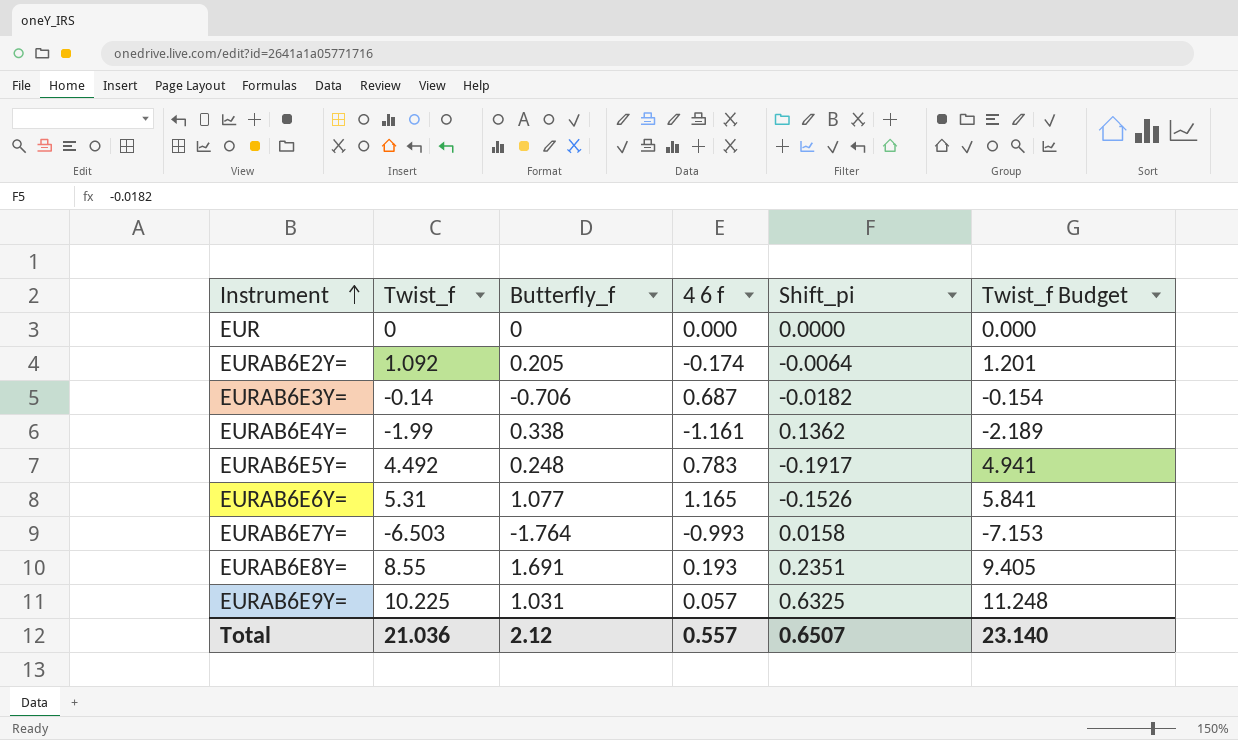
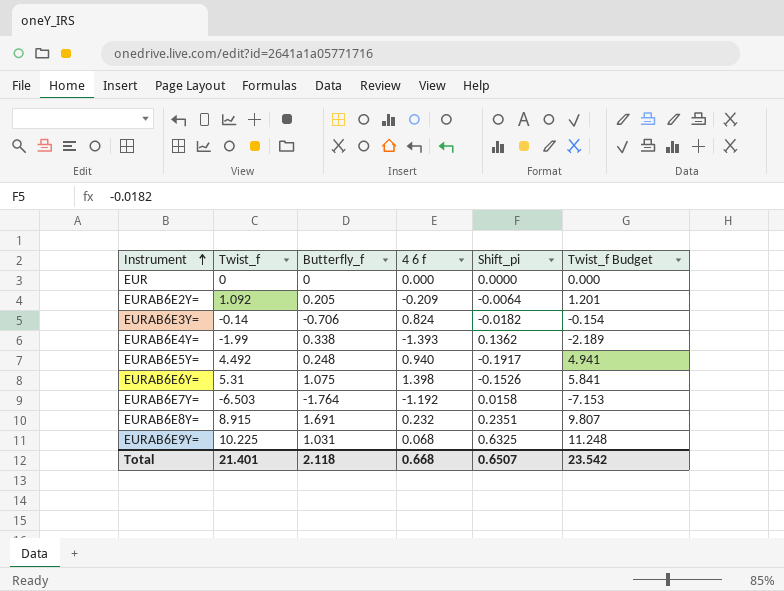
EURAB6E2Y= | 4 6 f: -0.174 -> -0.209
EURAB6E3Y= | 4 6 f: 0.687 -> 0.824
EURAB6E4Y= | 4 6 f: -1.161 -> -1.393
EURAB6E5Y= | 4 6 f: 0.783 -> 0.940
EURAB6E6Y= | Butterfly_f: 1.077 -> 1.075
EURAB6E6Y= | 4 6 f: 1.165 -> 1.398
EURAB6E7Y= | 4 6 f: -0.993 -> -1.192
EURAB6E8Y= | Twist_f: 8.55 -> 8.915
EURAB6E8Y= | 4 6 f: 0.193 -> 0.232
EURAB6E8Y= | Twist_f Budget: 9.405 -> 9.807
EURAB6E9Y= | 4 6 f: 0.057 -> 0.068
Total | Twist_f: 21.036 -> 21.401
Total | Butterfly_f: 2.12 -> 2.118
Total | 4 6 f: 0.557 -> 0.668
Total | Twist_f Budget: 23.140 -> 23.542

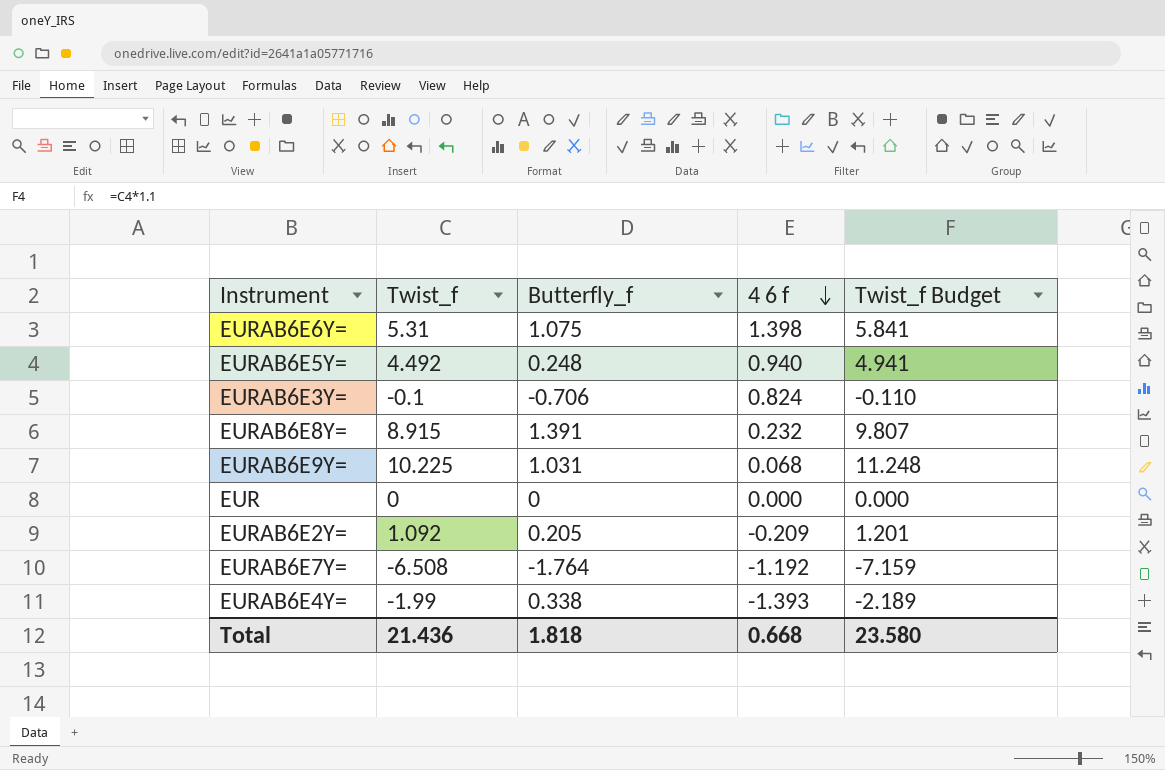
row order: Instrument ascending -> 4 6 f descending
column Shift_pi | position: 5 -> none
EURAB6E3Y= | Twist_f: -0.14 -> -0.1
EURAB6E3Y= | Twist_f Budget: -0.154 -> -0.110
EURAB6E8Y= | Butterfly_f: 1.691 -> 1.391
EURAB6E7Y= | Twist_f: -6.503 -> -6.508
EURAB6E7Y= | Twist_f Budget: -7.153 -> -7.159
Total | Twist_f: 21.401 -> 21.436
Total | Butterfly_f: 2.118 -> 1.818
Total | Twist_f Budget: 23.542 -> 23.580

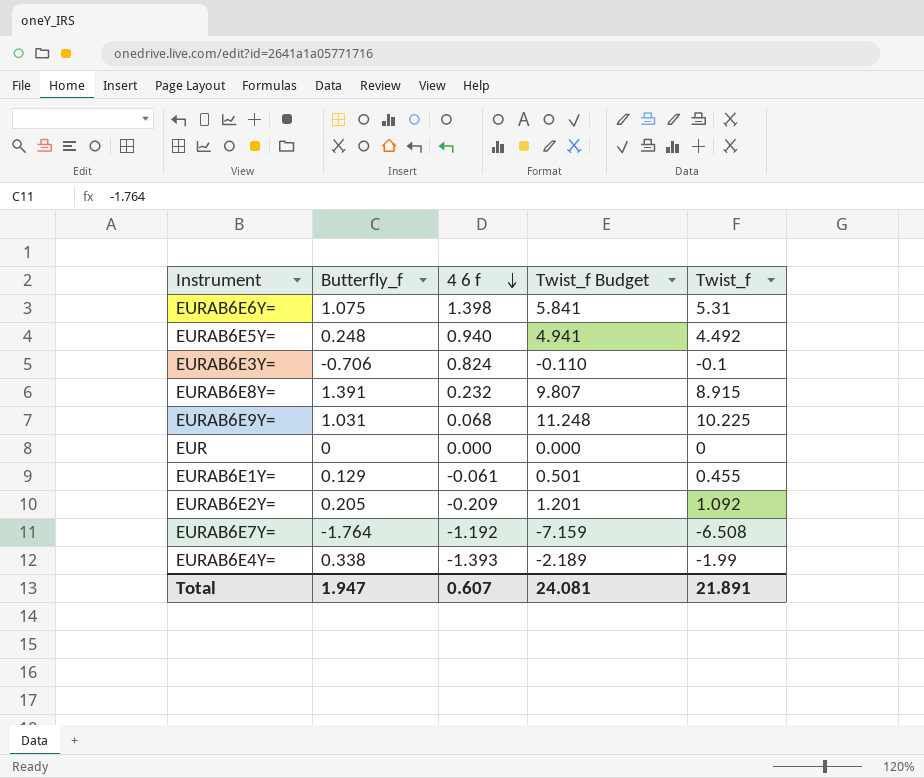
column Twist_f | position: 2 -> 5
row EURAB6E1Y=: none -> 0.129 | -0.061 | 0.501 | 0.455
Total | Butterfly_f: 1.818 -> 1.947
Total | 4 6 f: 0.668 -> 0.607
Total | Twist_f Budget: 23.580 -> 24.081
Total | Twist_f: 21.436 -> 21.891

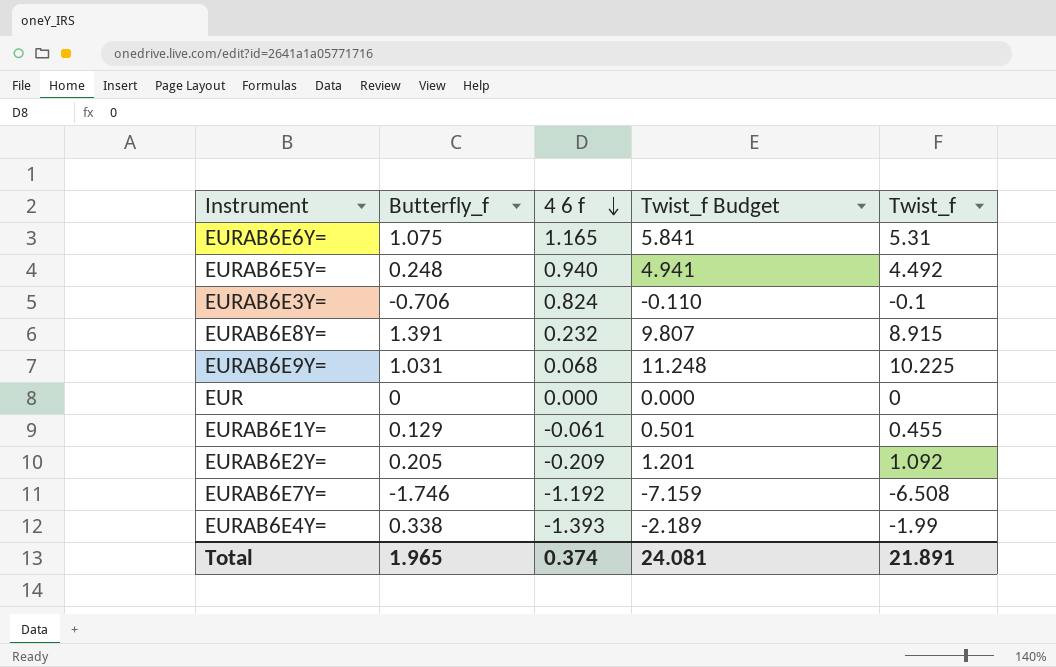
EURAB6E6Y= | 4 6 f: 1.398 -> 1.165
EURAB6E7Y= | Butterfly_f: -1.764 -> -1.746
Total | Butterfly_f: 1.947 -> 1.965
Total | 4 6 f: 0.607 -> 0.374

